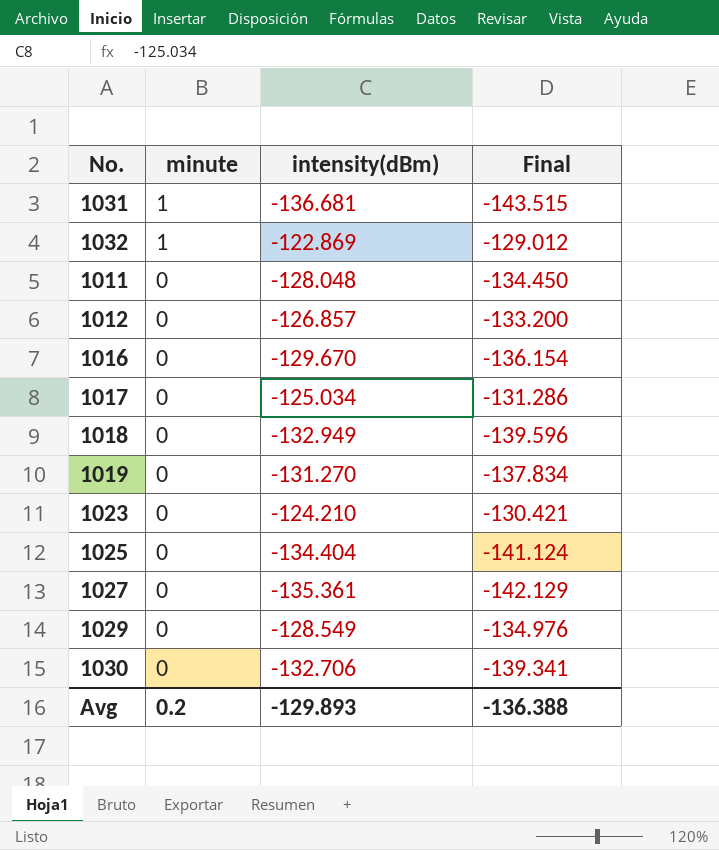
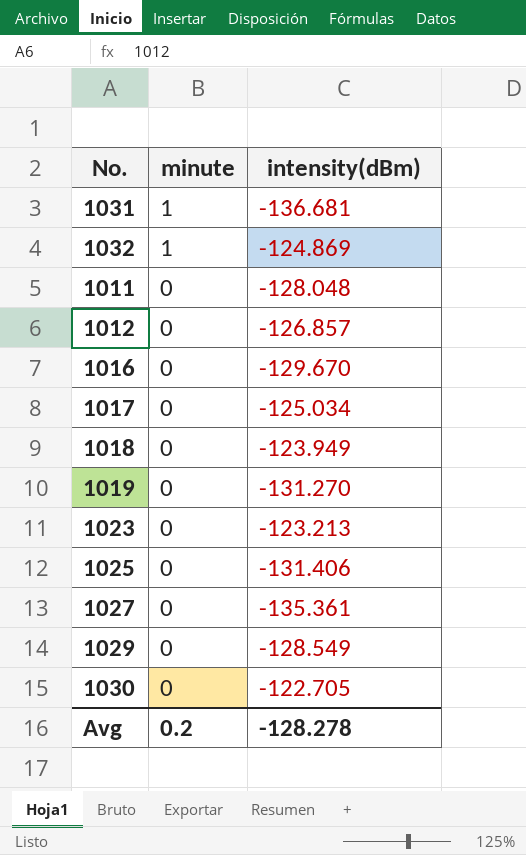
column Final | formula: [intensity(dBm)] * 1.05 -> none
1032 | intensity(dBm): -122.869 -> -124.869
1018 | intensity(dBm): -132.949 -> -123.949
1023 | intensity(dBm): -124.210 -> -123.213
1025 | intensity(dBm): -134.404 -> -131.406
1030 | intensity(dBm): -132.706 -> -122.705
Avg | intensity(dBm): -129.893 -> -128.278

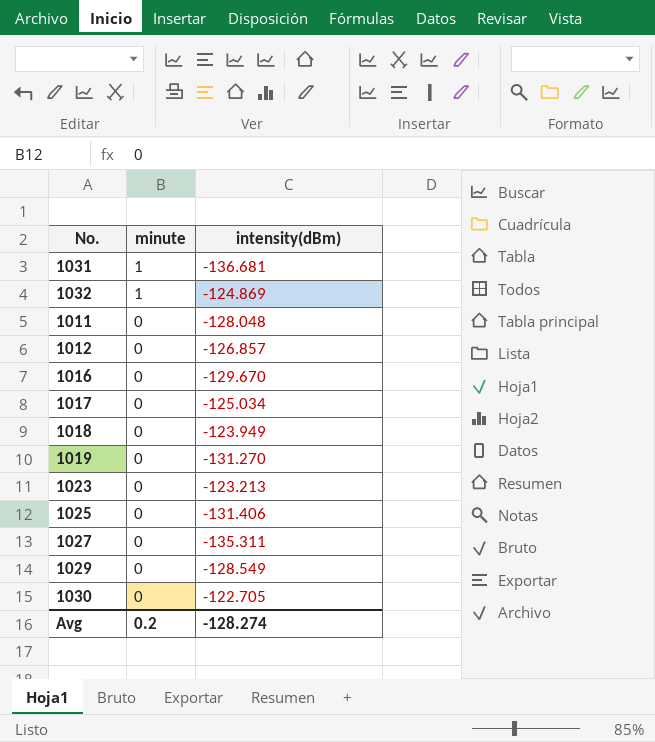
1027 | intensity(dBm): -135.361 -> -135.311
Avg | intensity(dBm): -128.278 -> -128.274

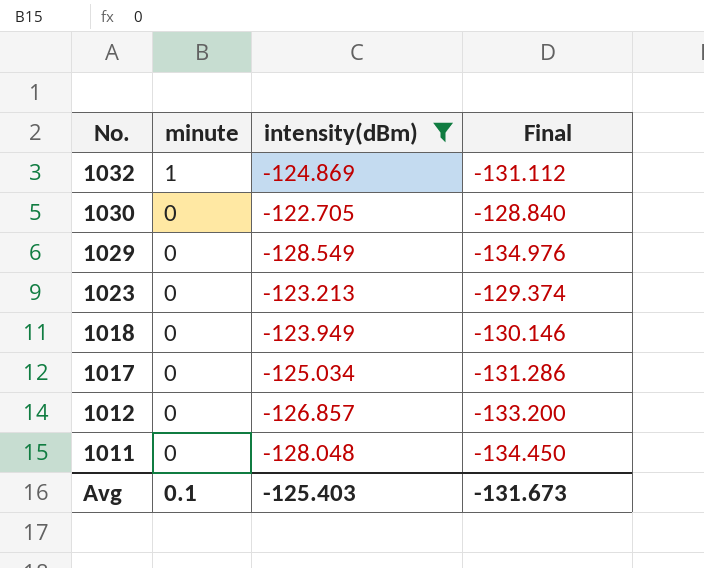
filter: none -> intensity(dBm) >= -128.549
row order: minute descending -> No. descending
column Final | formula: none -> [intensity(dBm)] * 1.05
Avg | minute: 0.2 -> 0.1
Avg | intensity(dBm): -128.274 -> -125.403

